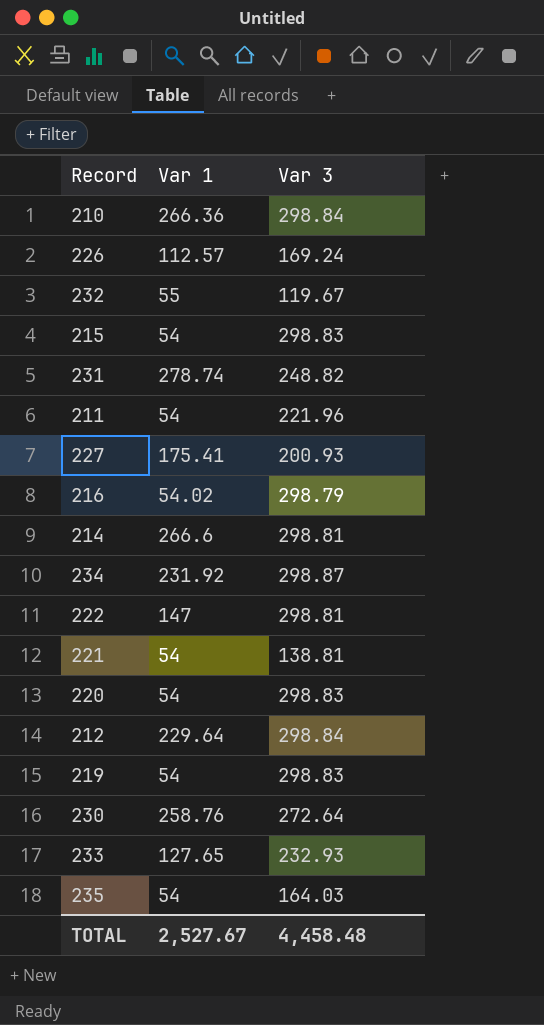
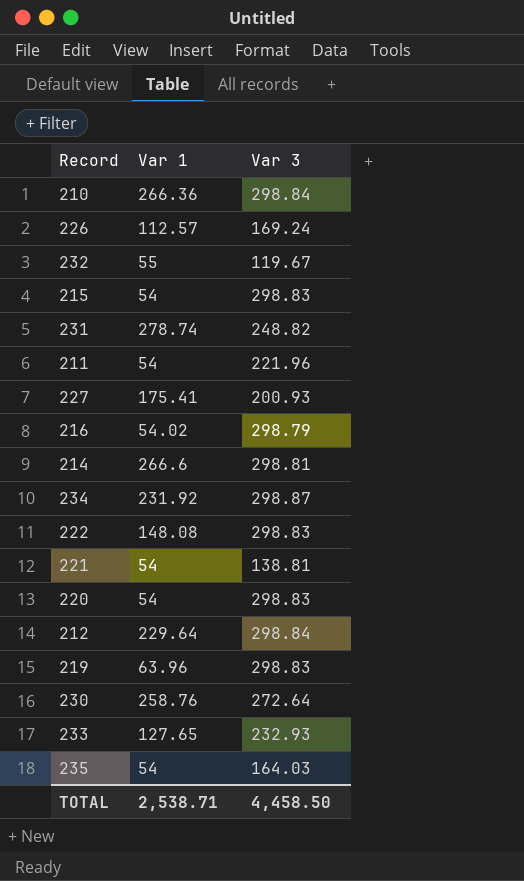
222 | Var 1: 147 -> 148.08
222 | Var 3: 298.81 -> 298.83
219 | Var 1: 54 -> 63.96
TOTAL | Var 1: 2,527.67 -> 2,538.71
TOTAL | Var 3: 4,458.48 -> 4,458.50

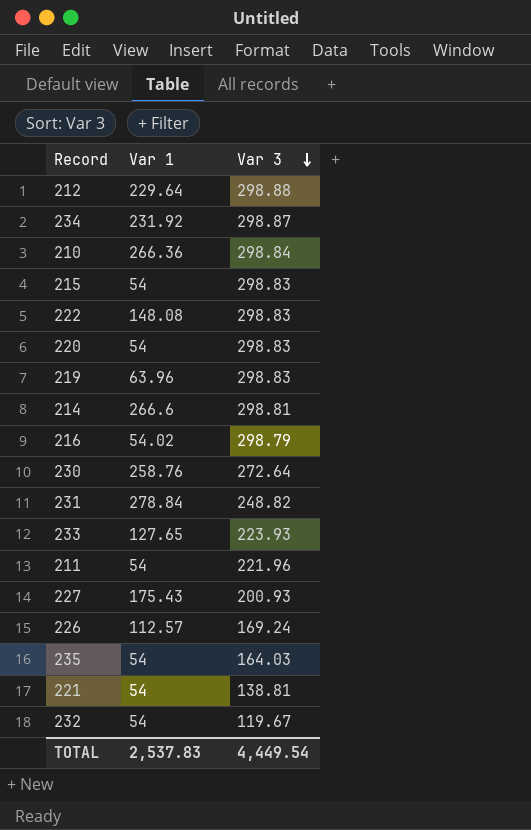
row order: none -> Var 3 descending
212 | Var 3: 298.84 -> 298.88
231 | Var 1: 278.74 -> 278.84
233 | Var 3: 232.93 -> 223.93
227 | Var 1: 175.41 -> 175.43
232 | Var 1: 55 -> 54
TOTAL | Var 1: 2,538.71 -> 2,537.83
TOTAL | Var 3: 4,458.50 -> 4,449.54

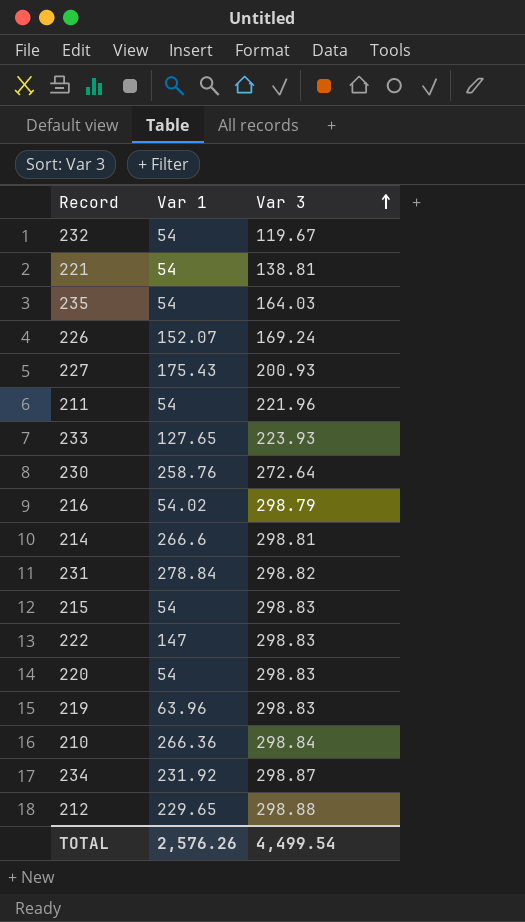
row order: Var 3 descending -> Var 3 ascending
226 | Var 1: 112.57 -> 152.07
231 | Var 3: 248.82 -> 298.82
222 | Var 1: 148.08 -> 147
212 | Var 1: 229.64 -> 229.65
TOTAL | Var 1: 2,537.83 -> 2,576.26
TOTAL | Var 3: 4,449.54 -> 4,499.54

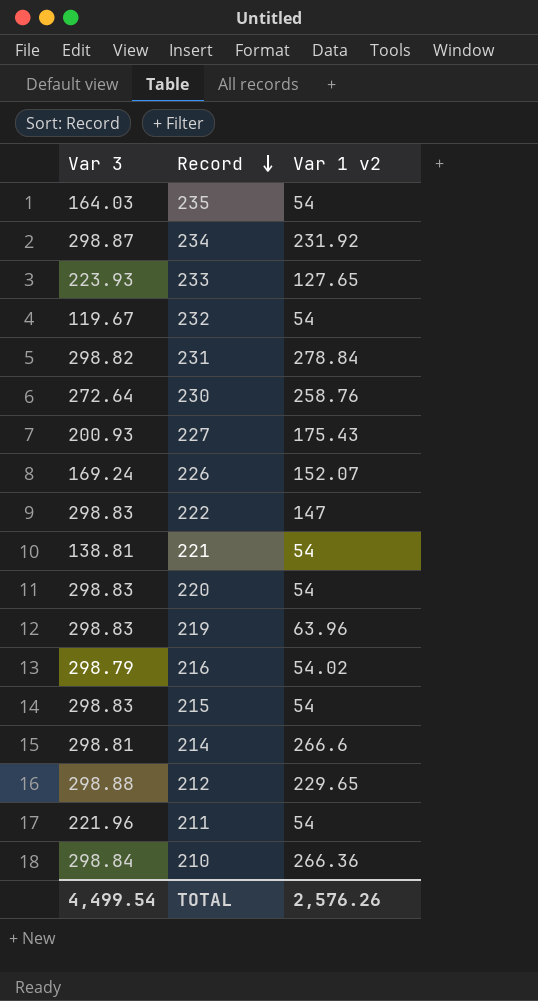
row order: Var 3 ascending -> Record descending
column Var 3 | position: 3 -> 1
column name: Var 1 -> Var 1 v2

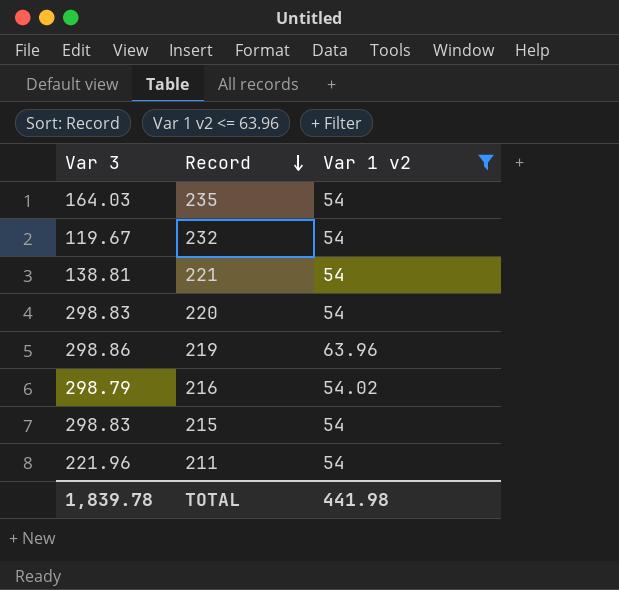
filter: none -> Var 1 v2 <= 63.96
219 | Var 3: 298.83 -> 298.86
TOTAL | Var 3: 4,499.54 -> 1,839.78
TOTAL | Var 1 v2: 2,576.26 -> 441.98

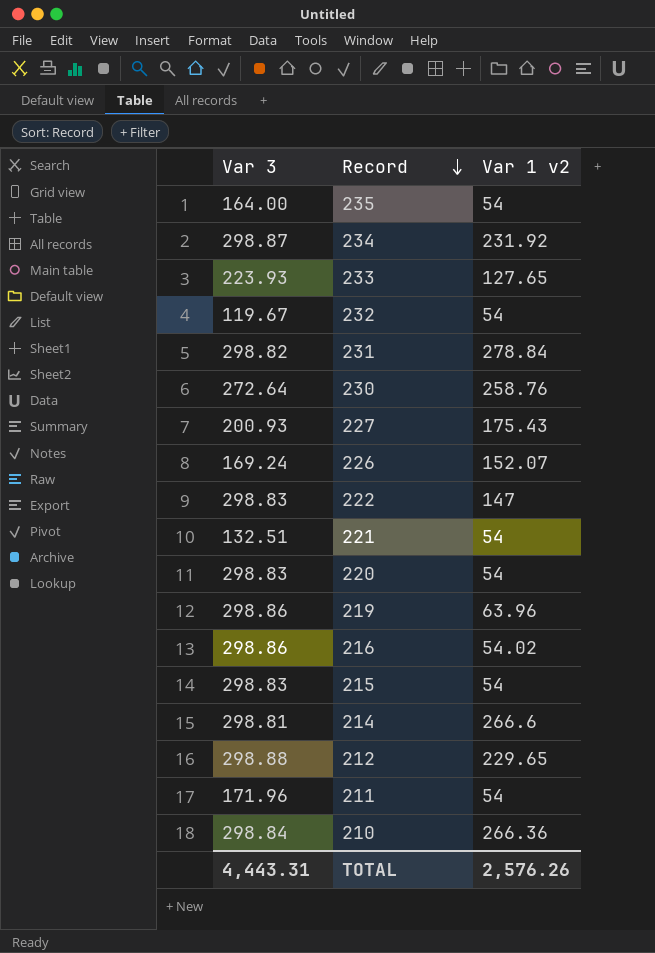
filter: Var 1 v2 <= 63.96 -> none
235 | Var 3: 164.03 -> 164.00
221 | Var 3: 138.81 -> 132.51
216 | Var 3: 298.79 -> 298.86
211 | Var 3: 221.96 -> 171.96
TOTAL | Var 3: 1,839.78 -> 4,443.31
TOTAL | Var 1 v2: 441.98 -> 2,576.26

